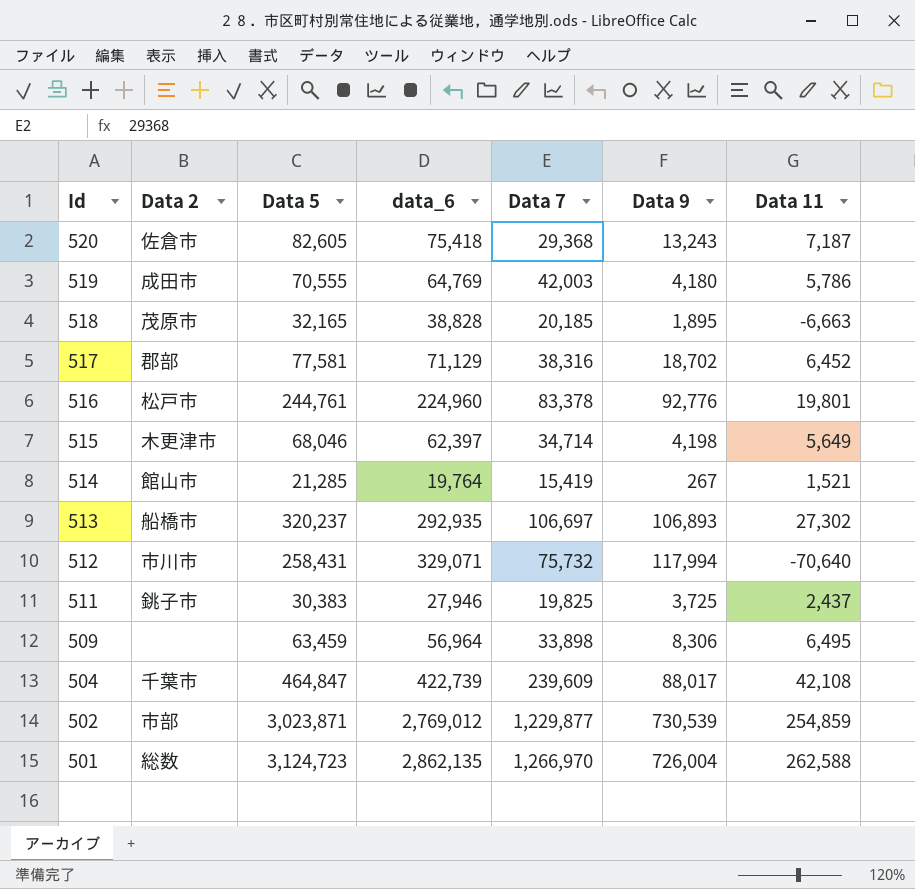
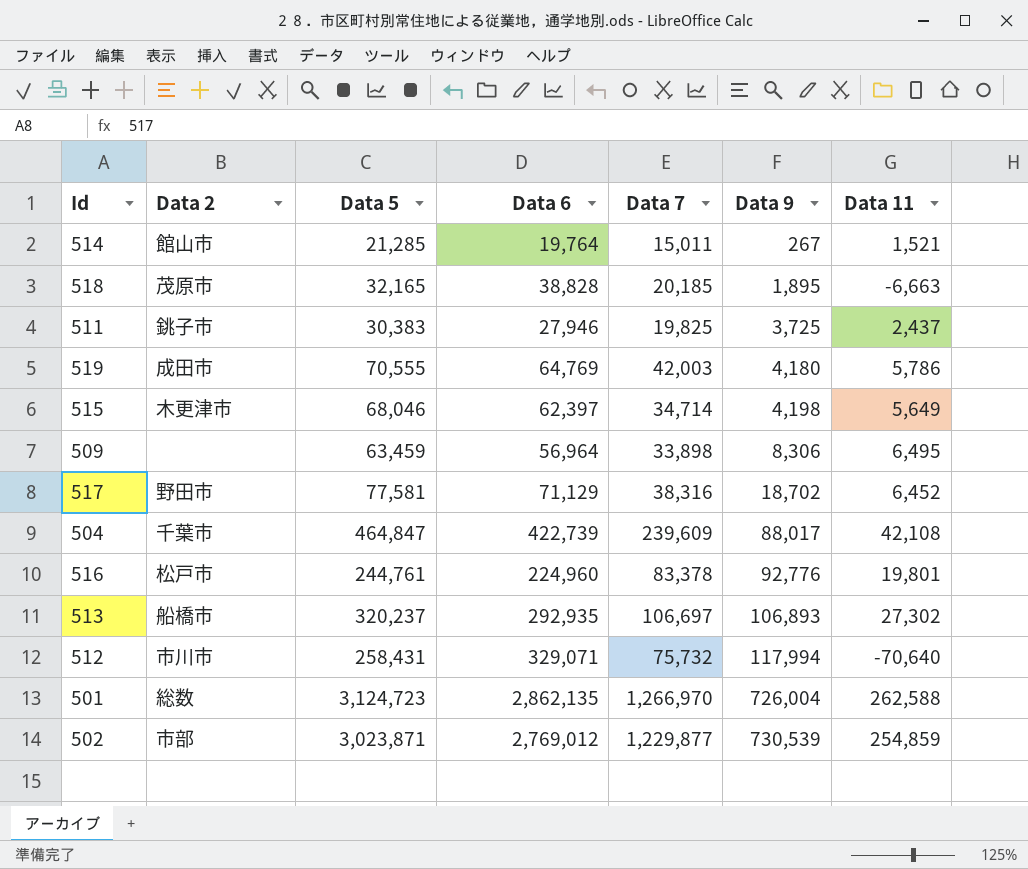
row order: Id descending -> Data 9 ascending
column name: data_6 -> Data 6
row 520: 佐倉市 | 82,605 | 75,418 | 29,368 | 13,243 | 7,187 -> none
514 | Data 7: 15,419 -> 15,011
517 | Data 2: 郡部 -> 野田市

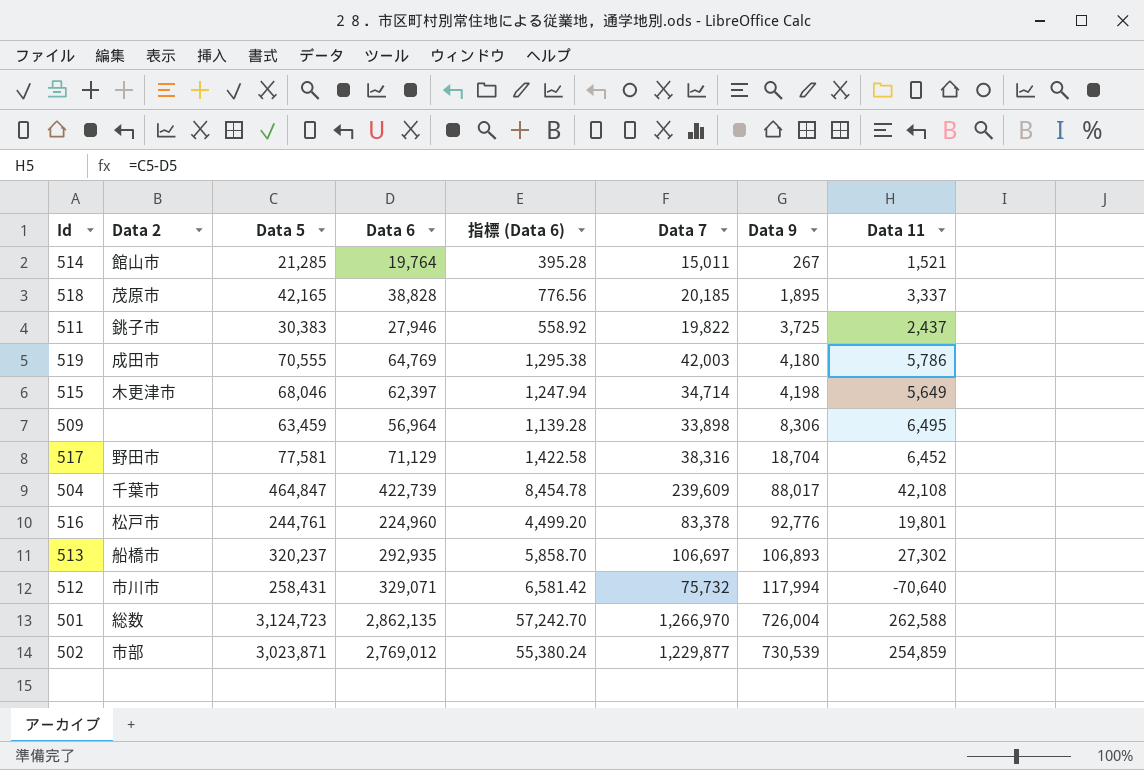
column 指標 (Data 6) | formula: none -> [Data 6] * 0.02
518 | Data 5: 32,165 -> 42,165
518 | Data 11: -6,663 -> 3,337
511 | Data 7: 19,825 -> 19,822
517 | Data 9: 18,702 -> 18,704

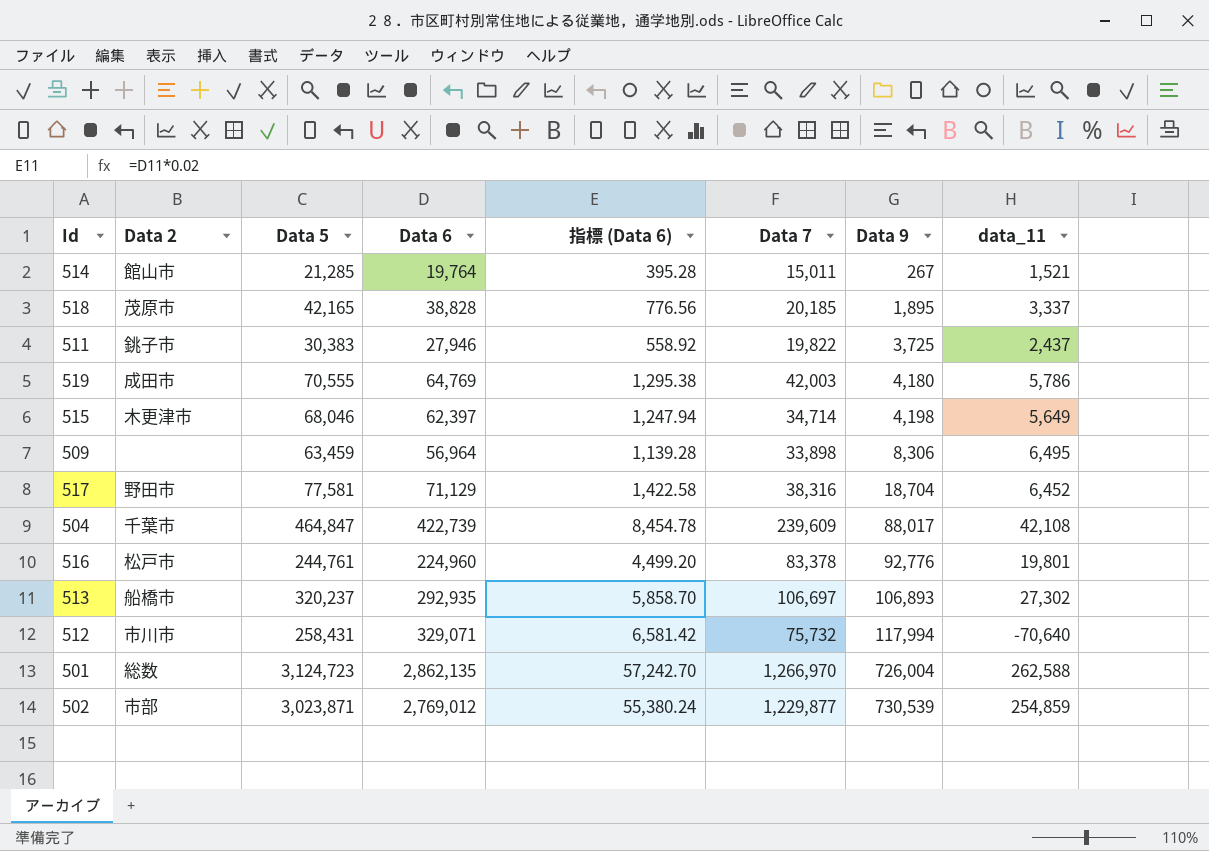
column name: Data 11 -> data_11

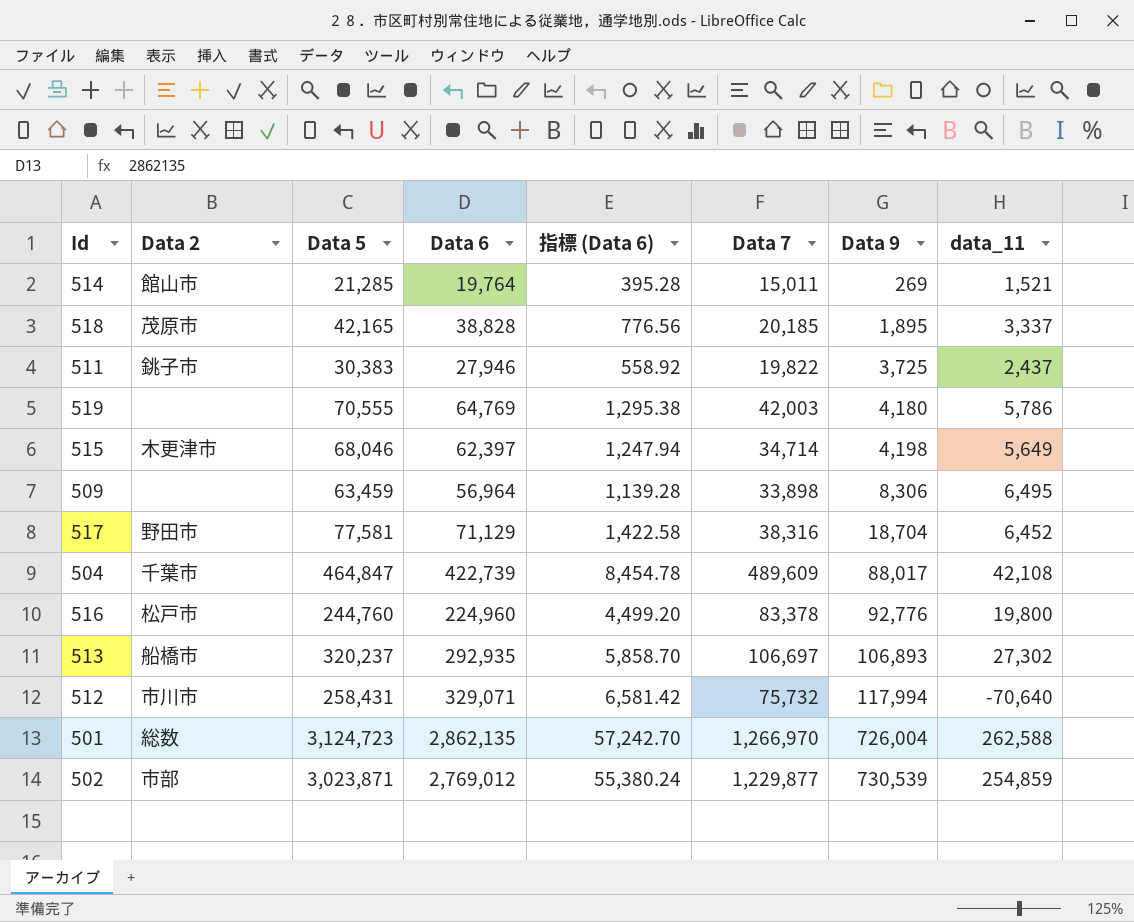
514 | Data 9: 267 -> 269
519 | Data 2: 成田市 -> none
504 | Data 7: 239,609 -> 489,609
516 | Data 5: 244,761 -> 244,760
516 | data_11: 19,801 -> 19,800

